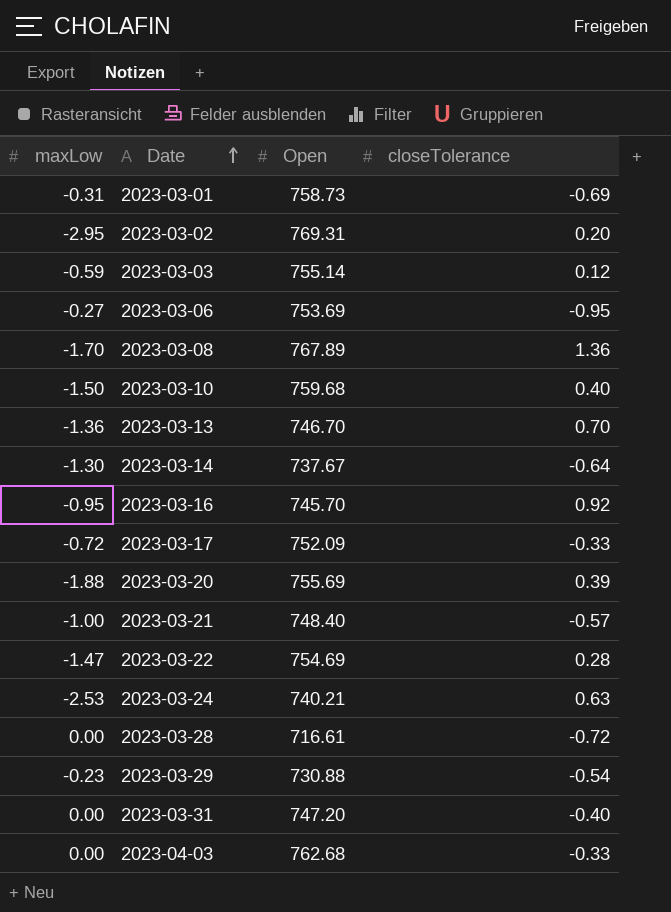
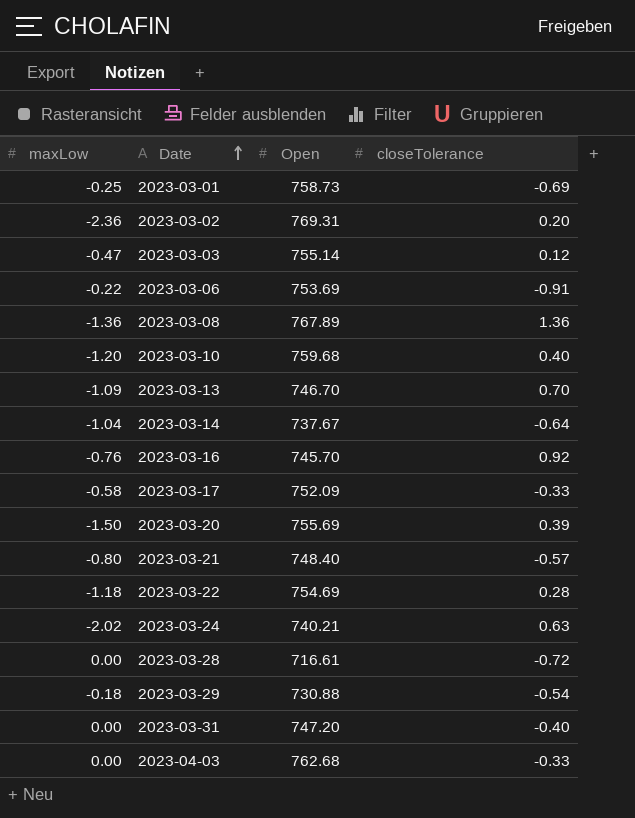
2023-03-01 | maxLow: -0.31 -> -0.25
2023-03-02 | maxLow: -2.95 -> -2.36
2023-03-03 | maxLow: -0.59 -> -0.47
2023-03-06 | maxLow: -0.27 -> -0.22
2023-03-06 | closeTolerance: -0.95 -> -0.91
2023-03-08 | maxLow: -1.70 -> -1.36
2023-03-10 | maxLow: -1.50 -> -1.20
2023-03-13 | maxLow: -1.36 -> -1.09
2023-03-14 | maxLow: -1.30 -> -1.04
2023-03-16 | maxLow: -0.95 -> -0.76
2023-03-17 | maxLow: -0.72 -> -0.58
2023-03-20 | maxLow: -1.88 -> -1.50
2023-03-21 | maxLow: -1.00 -> -0.80
2023-03-22 | maxLow: -1.47 -> -1.18
2023-03-24 | maxLow: -2.53 -> -2.02
2023-03-29 | maxLow: -0.23 -> -0.18

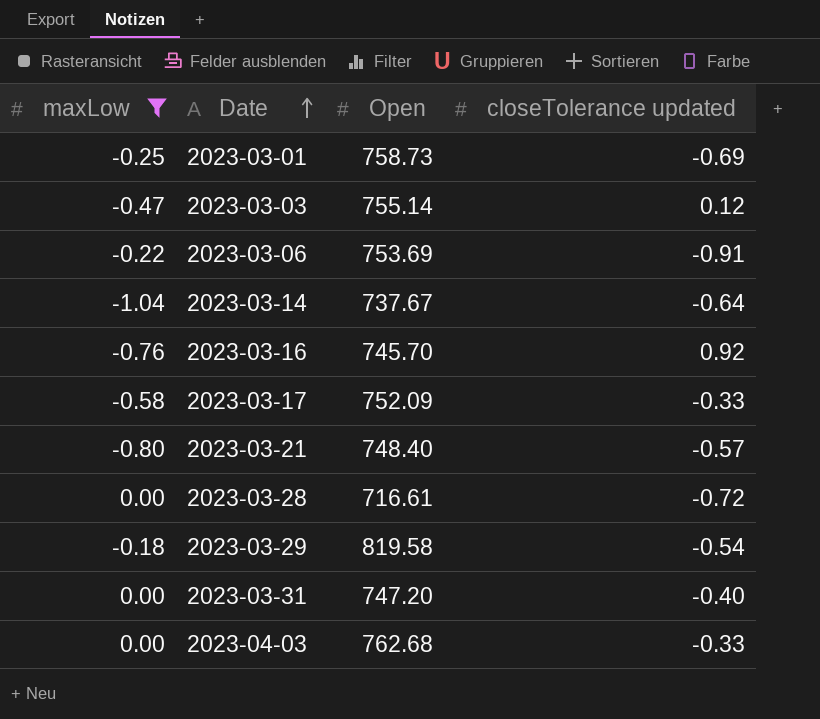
filter: none -> maxLow >= -1.04
column name: closeTolerance -> closeTolerance updated
2023-03-29 | Open: 730.88 -> 819.58

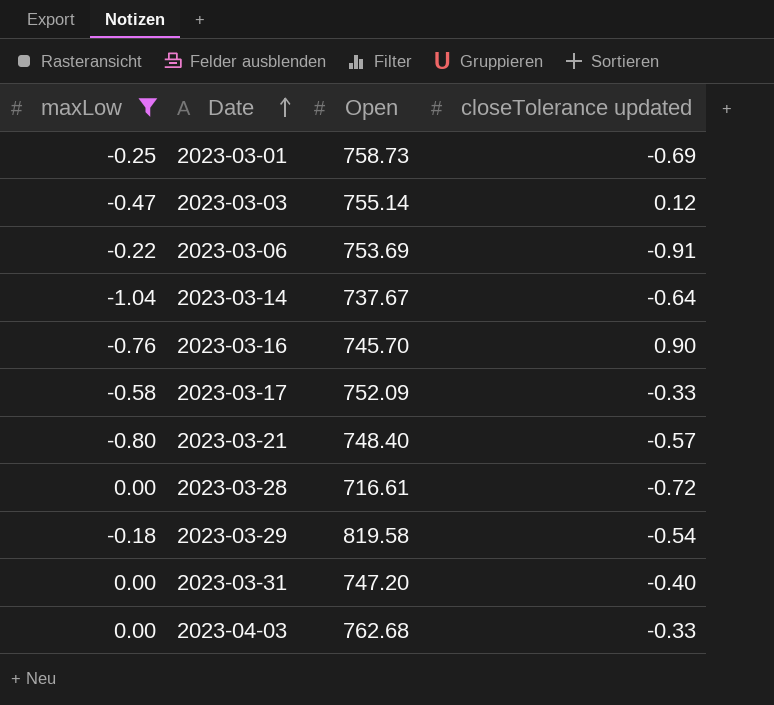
2023-03-16 | closeTolerance updated: 0.92 -> 0.90

